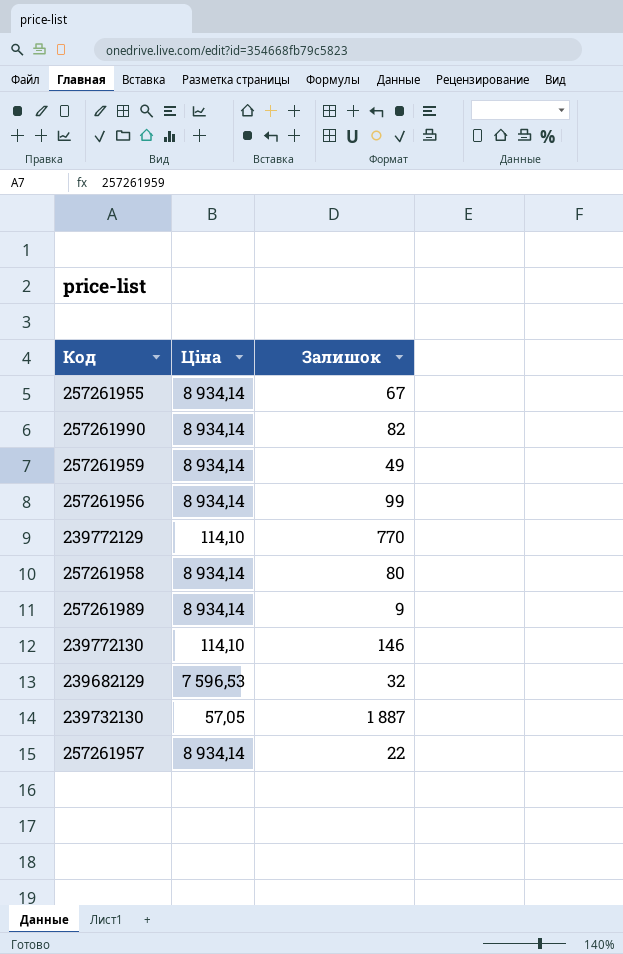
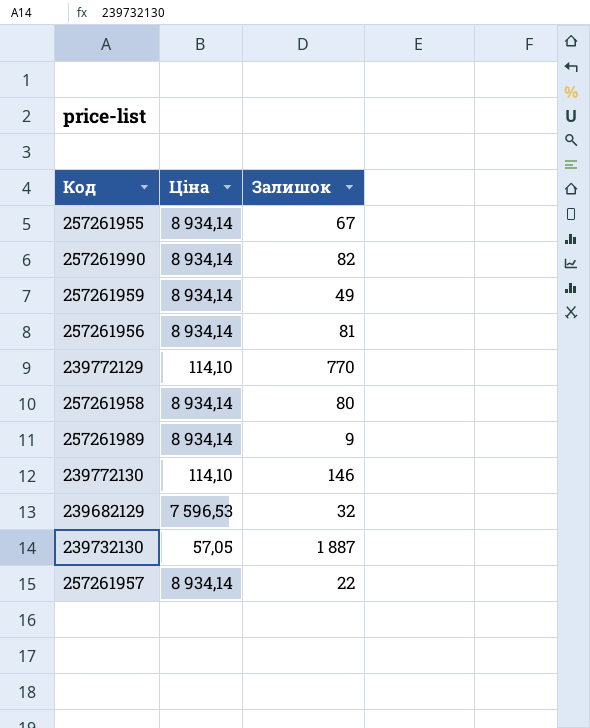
257261956 | Залишок: 99 -> 81

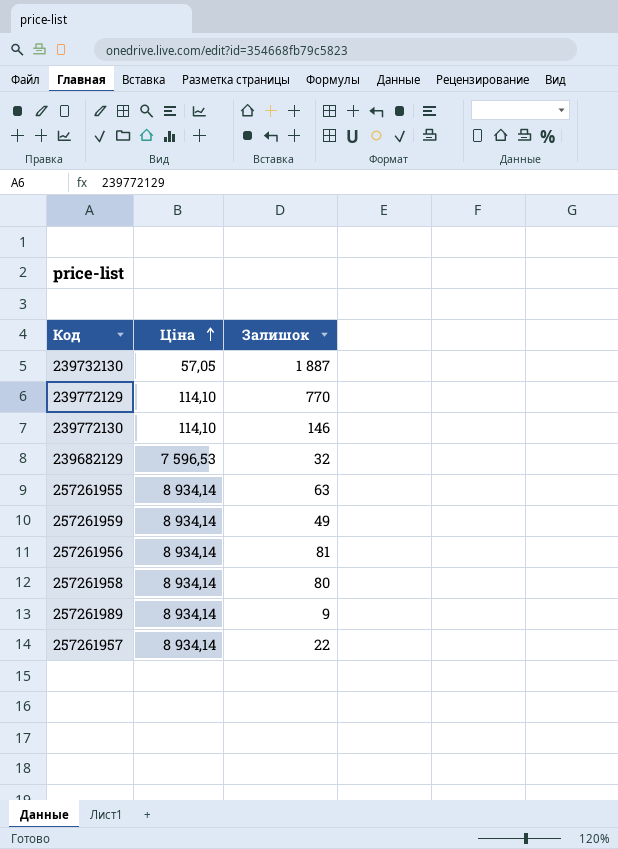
row order: none -> Ціна ascending
row 257261990: 8 934,14 | 82 -> none
257261955 | Залишок: 67 -> 63

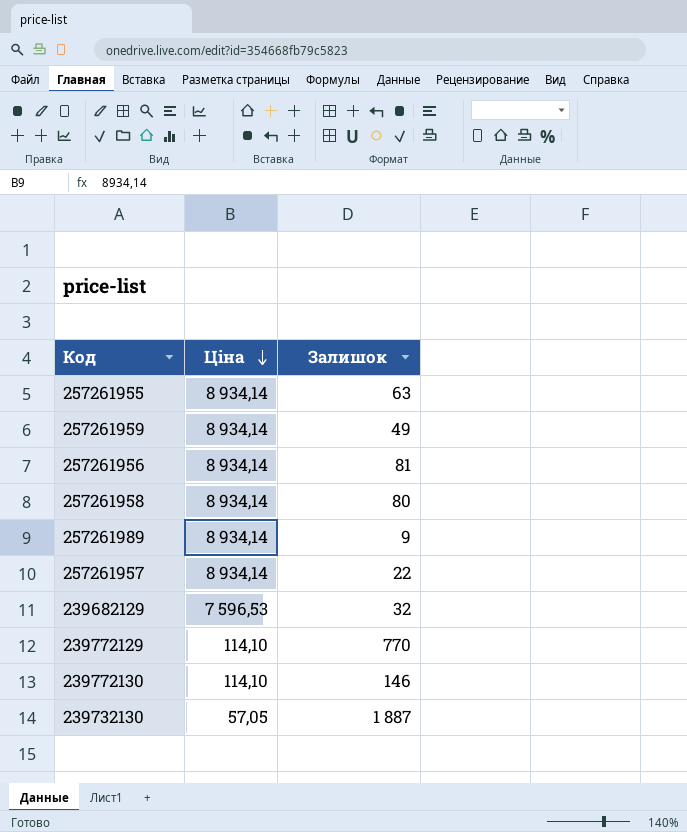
row order: Ціна ascending -> Ціна descending

